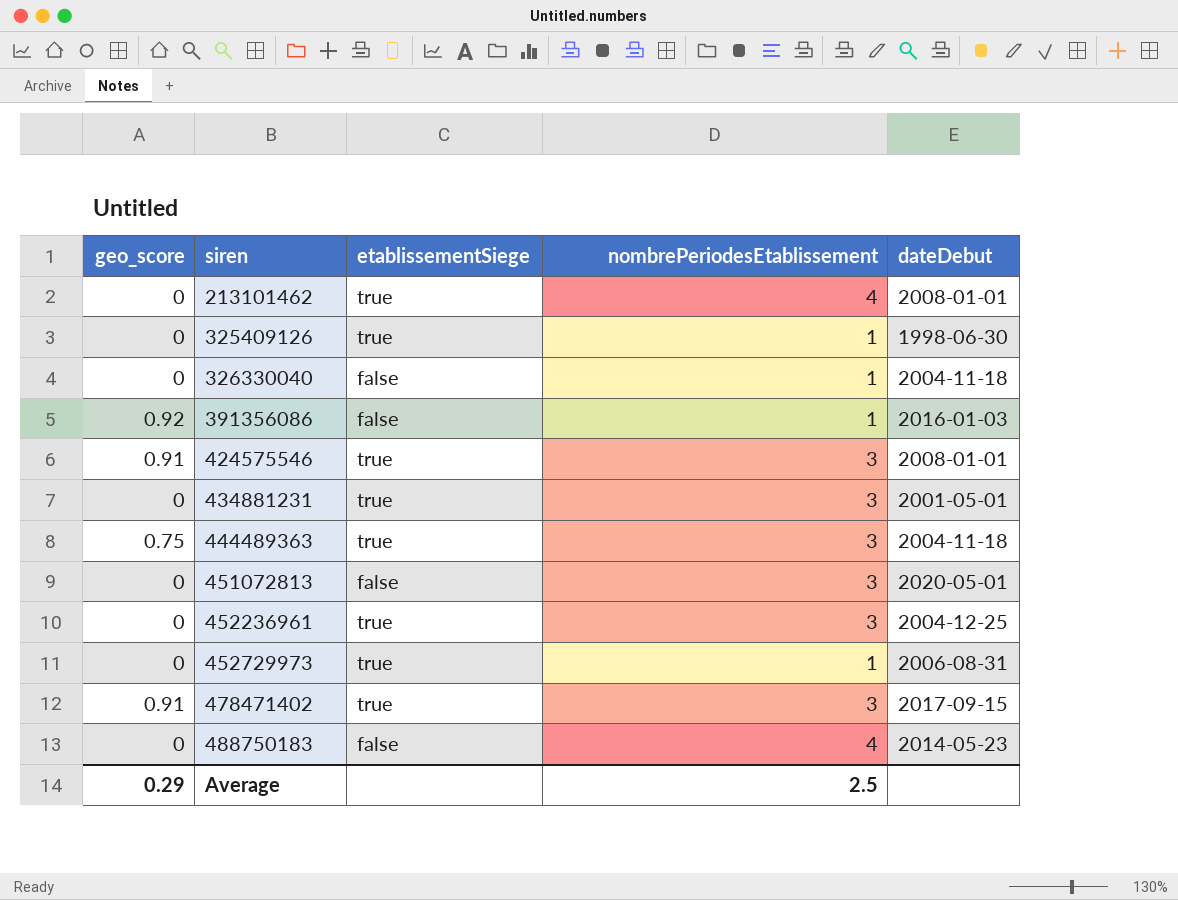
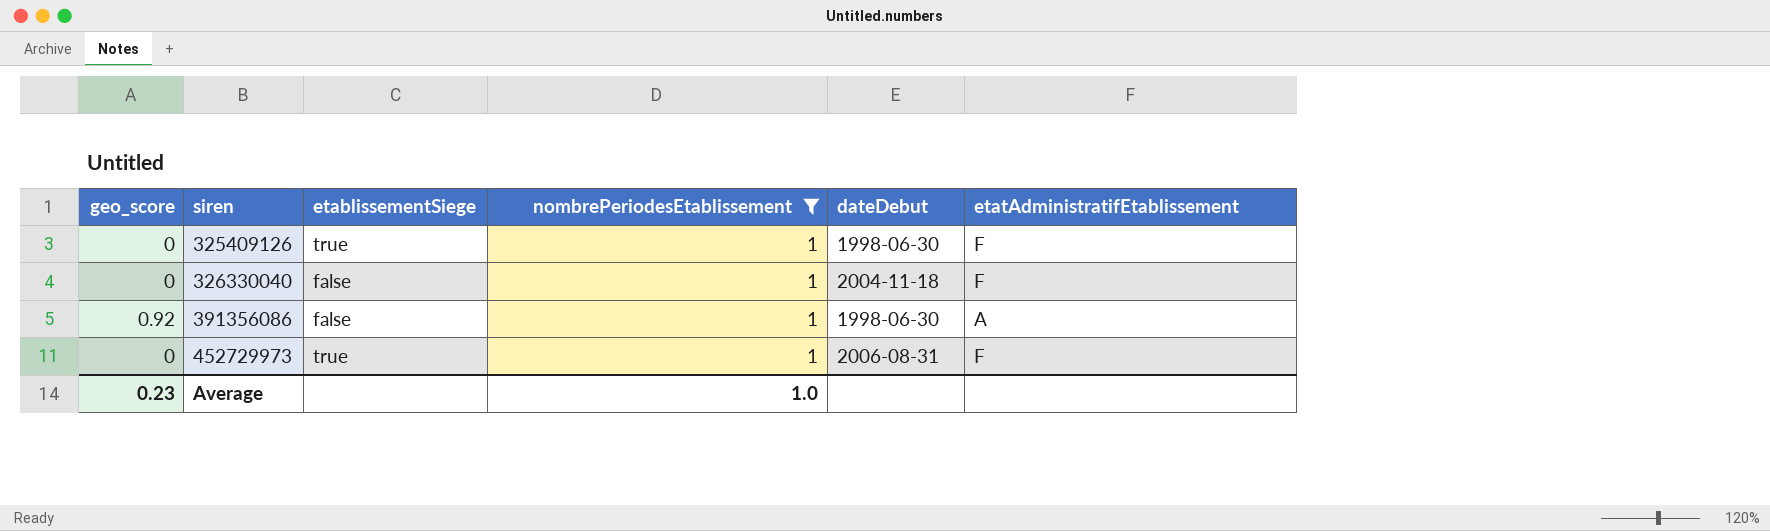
filter: none -> nombrePeriodesEtablissement = 1
column etatAdministratifEtablissement | position: none -> 6
391356086 | dateDebut: 2016-01-03 -> 1998-06-30
Average | geo_score: 0.29 -> 0.23
Average | nombrePeriodesEtablissement: 2.5 -> 1.0

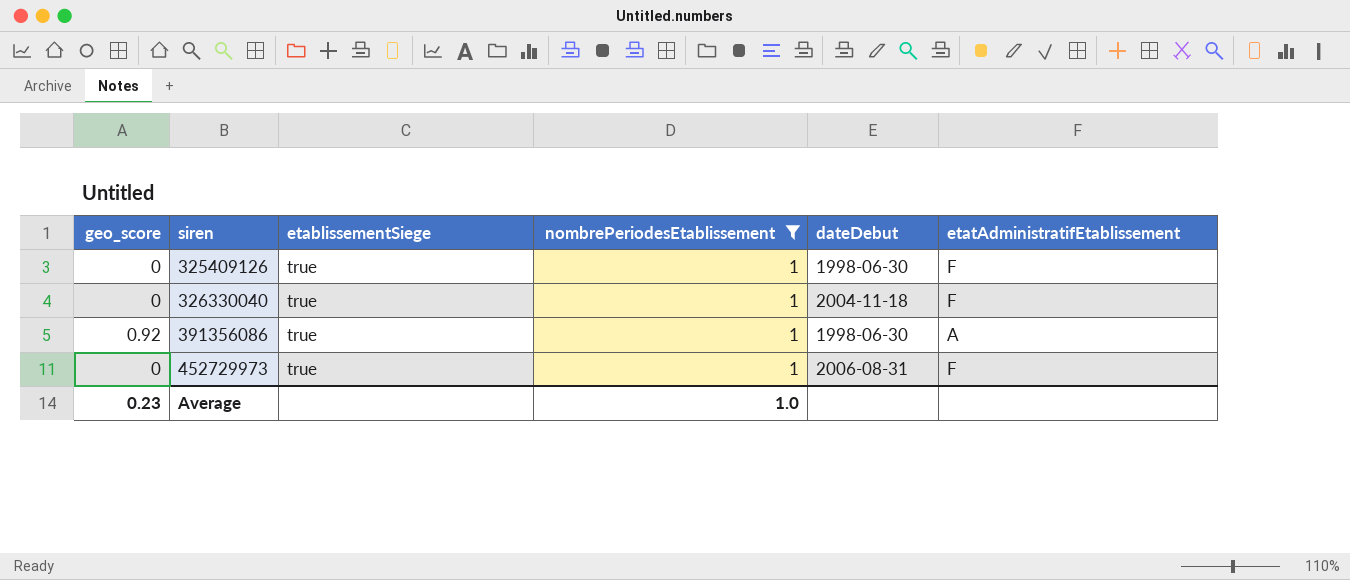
326330040 | etablissementSiege: false -> true
391356086 | etablissementSiege: false -> true

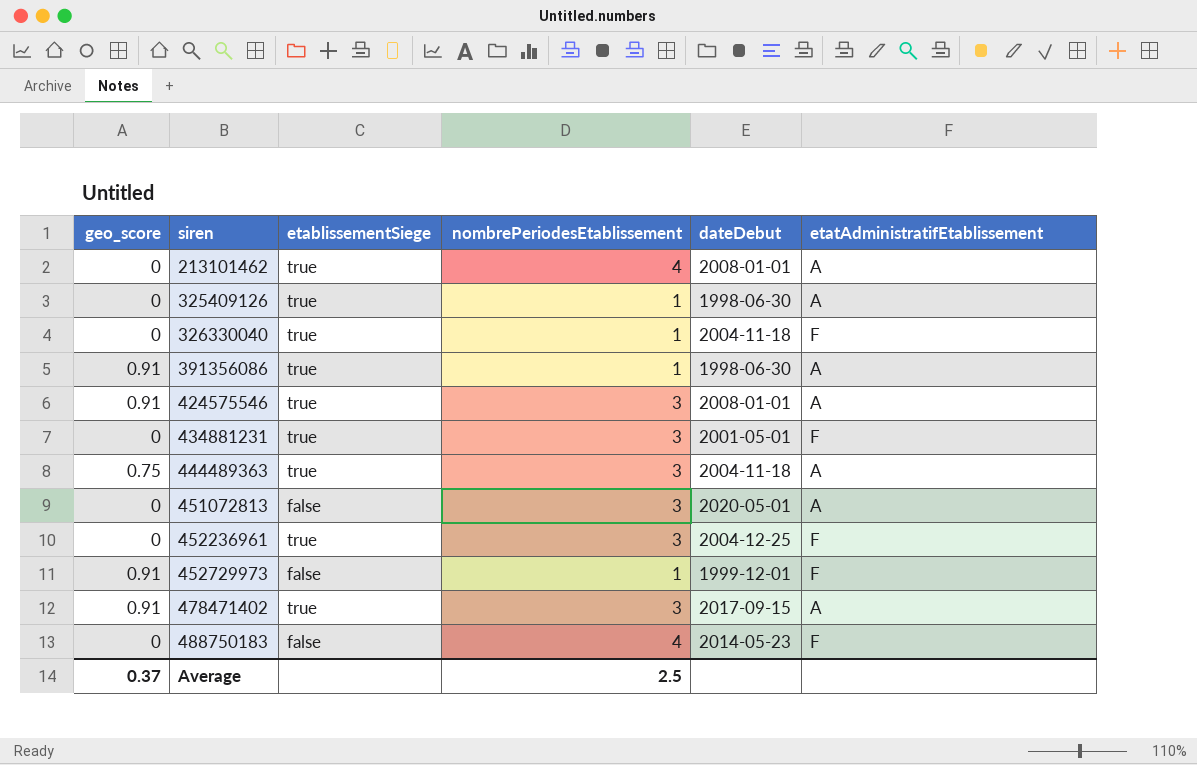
filter: nombrePeriodesEtablissement = 1 -> none
325409126 | etatAdministratifEtablissement: F -> A
391356086 | geo_score: 0.92 -> 0.91
452729973 | geo_score: 0 -> 0.91
452729973 | etablissementSiege: true -> false
452729973 | dateDebut: 2006-08-31 -> 1999-12-01
Average | geo_score: 0.23 -> 0.37
Average | nombrePeriodesEtablissement: 1.0 -> 2.5

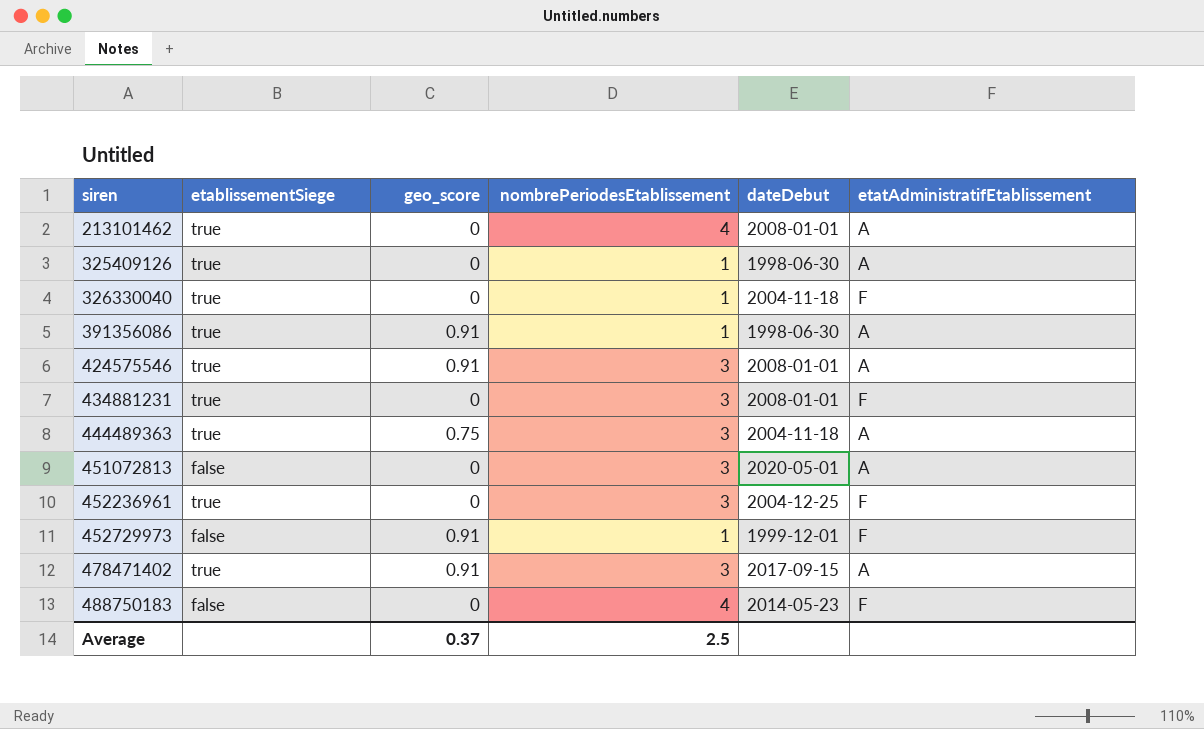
column geo_score | position: 1 -> 3
434881231 | dateDebut: 2001-05-01 -> 2008-01-01

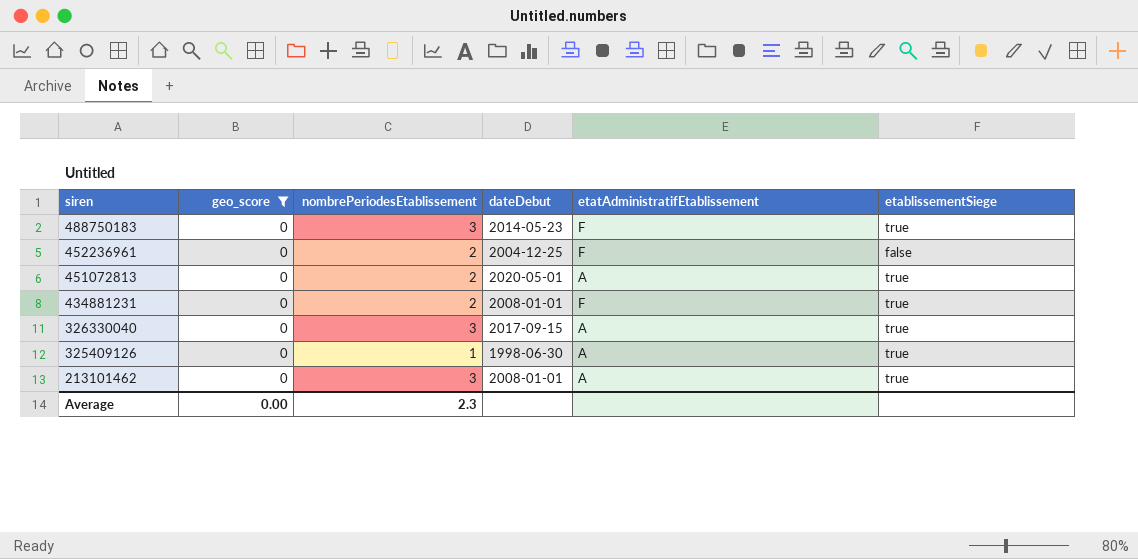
filter: none -> geo_score = 0
row order: siren ascending -> siren descending
column etablissementSiege | position: 2 -> 6
488750183 | nombrePeriodesEtablissement: 4 -> 3
488750183 | etablissementSiege: false -> true
452236961 | nombrePeriodesEtablissement: 3 -> 2
452236961 | etablissementSiege: true -> false
451072813 | nombrePeriodesEtablissement: 3 -> 2
451072813 | etablissementSiege: false -> true
434881231 | nombrePeriodesEtablissement: 3 -> 2
326330040 | nombrePeriodesEtablissement: 1 -> 3
326330040 | dateDebut: 2004-11-18 -> 2017-09-15
326330040 | etatAdministratifEtablissement: F -> A
213101462 | nombrePeriodesEtablissement: 4 -> 3
Average | geo_score: 0.37 -> 0.00
Average | nombrePeriodesEtablissement: 2.5 -> 2.3

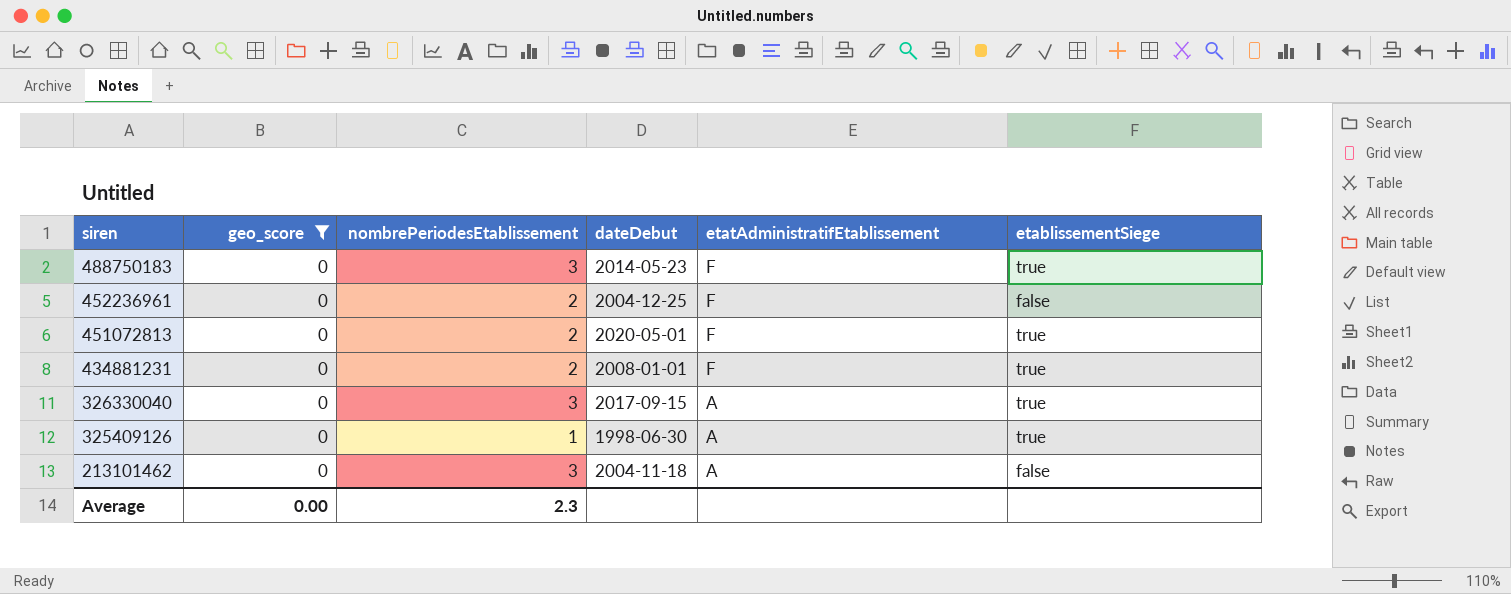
451072813 | etatAdministratifEtablissement: A -> F
213101462 | dateDebut: 2008-01-01 -> 2004-11-18
213101462 | etablissementSiege: true -> false

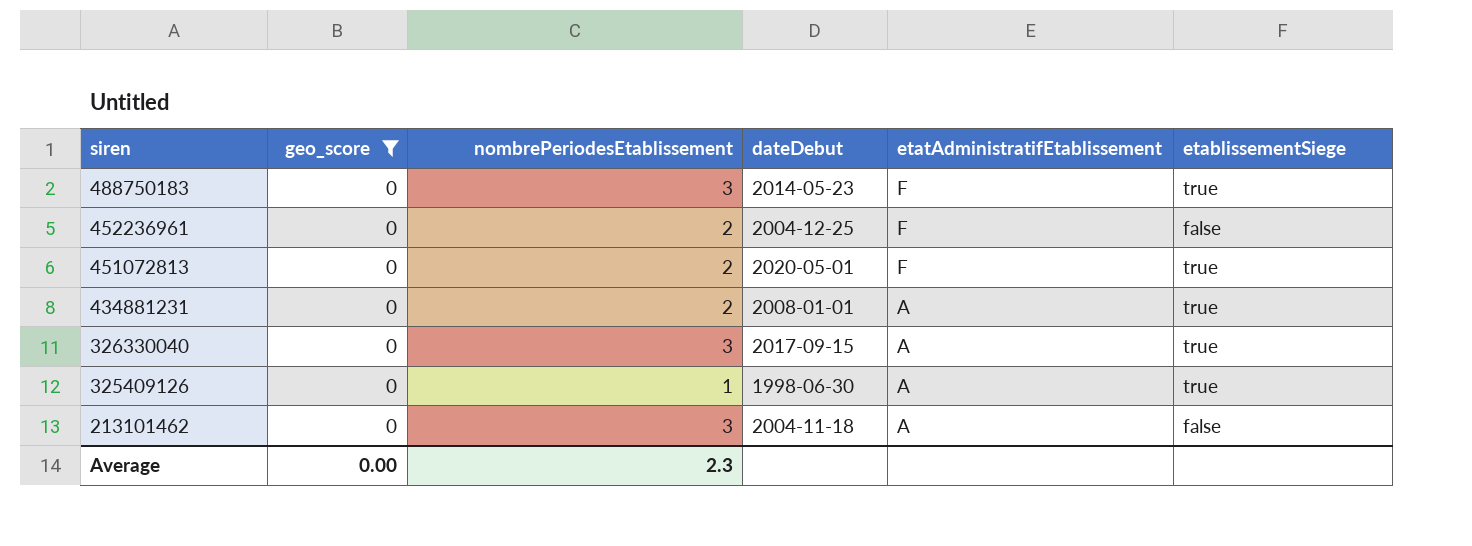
434881231 | etatAdministratifEtablissement: F -> A

